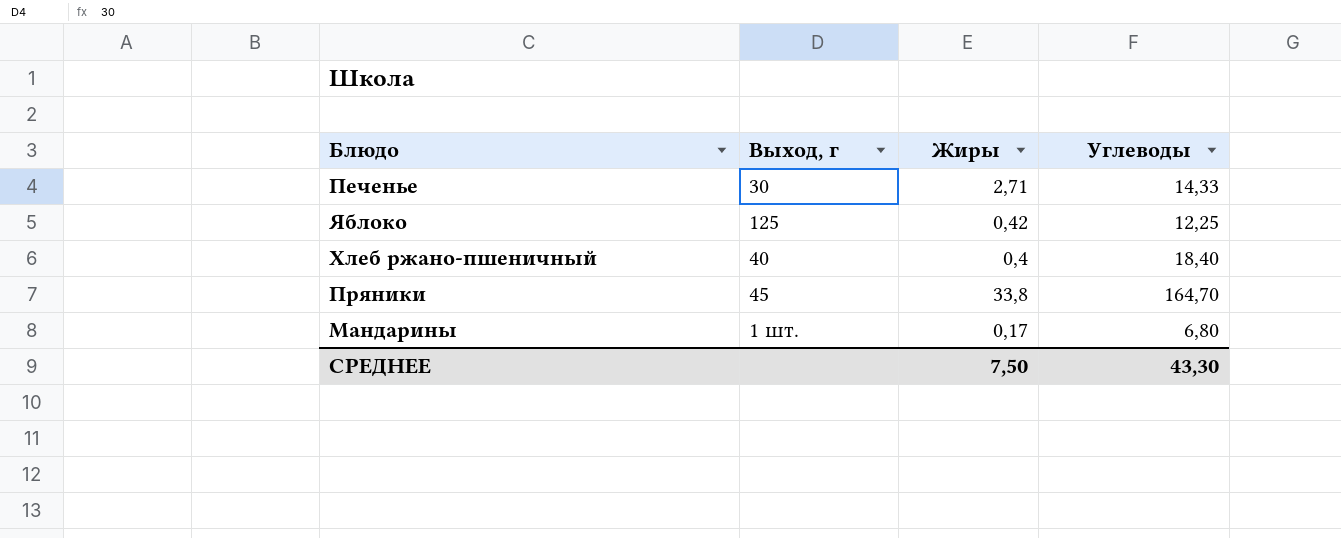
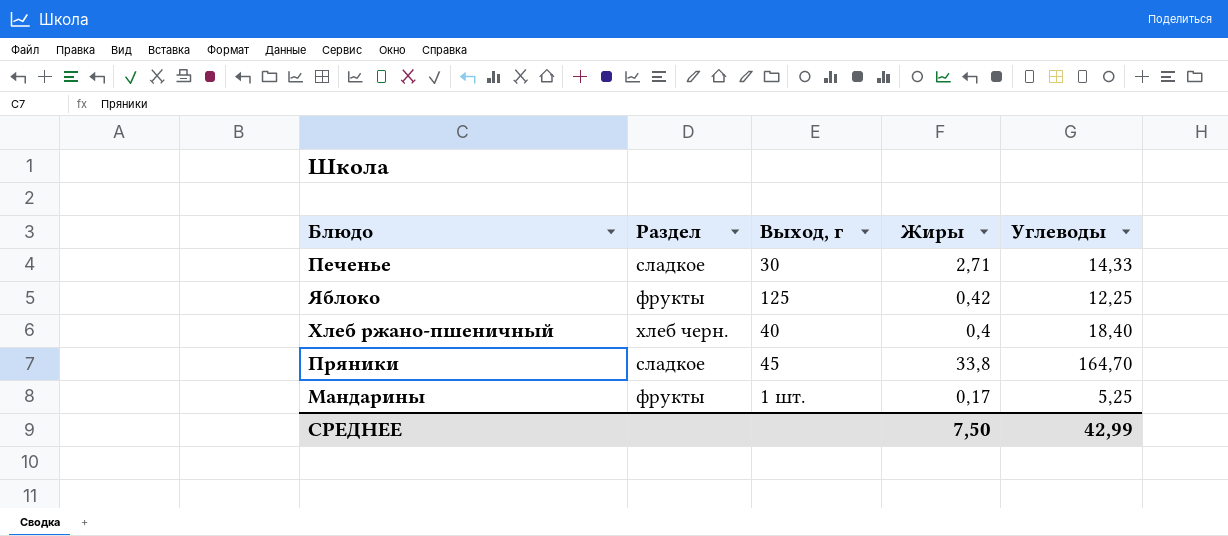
column Раздел | position: none -> 2
Мандарины | Углеводы: 6,80 -> 5,25
СРЕДНЕЕ | Углеводы: 43,30 -> 42,99

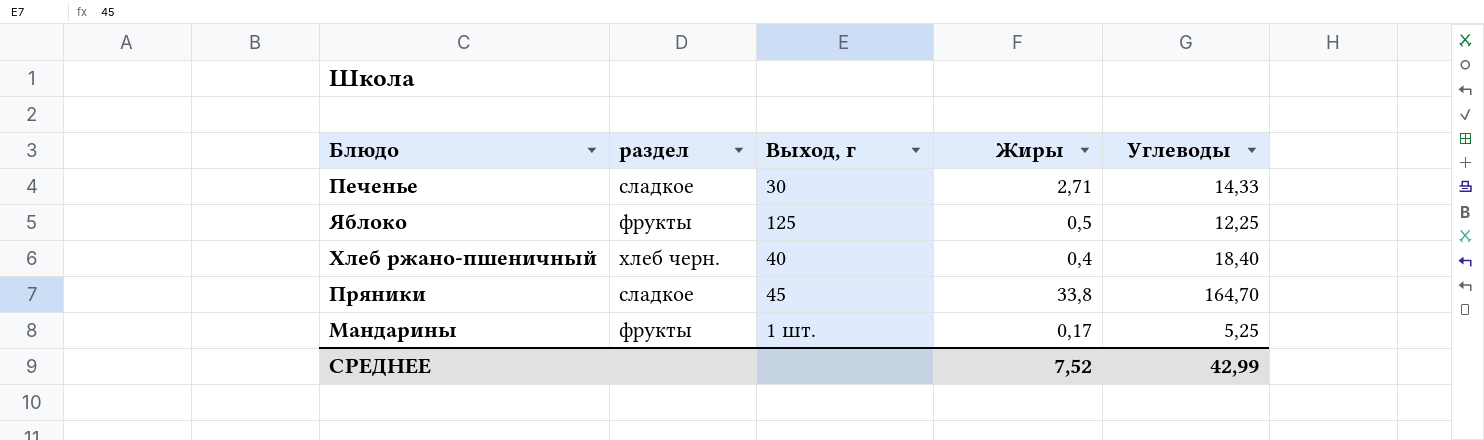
column name: Раздел -> раздел
Яблоко | Жиры: 0,42 -> 0,5
СРЕДНЕЕ | Жиры: 7,50 -> 7,52

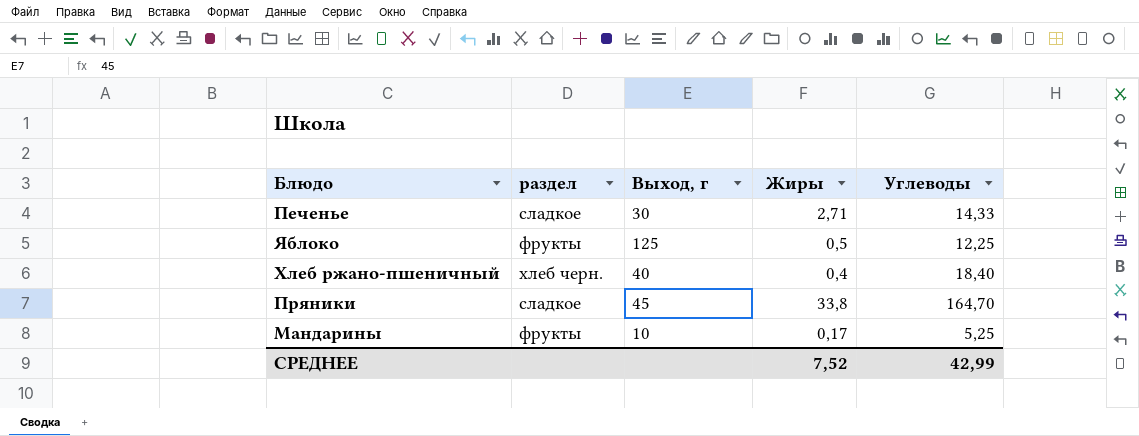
Мандарины | Выход, г: 1 шт. -> 10

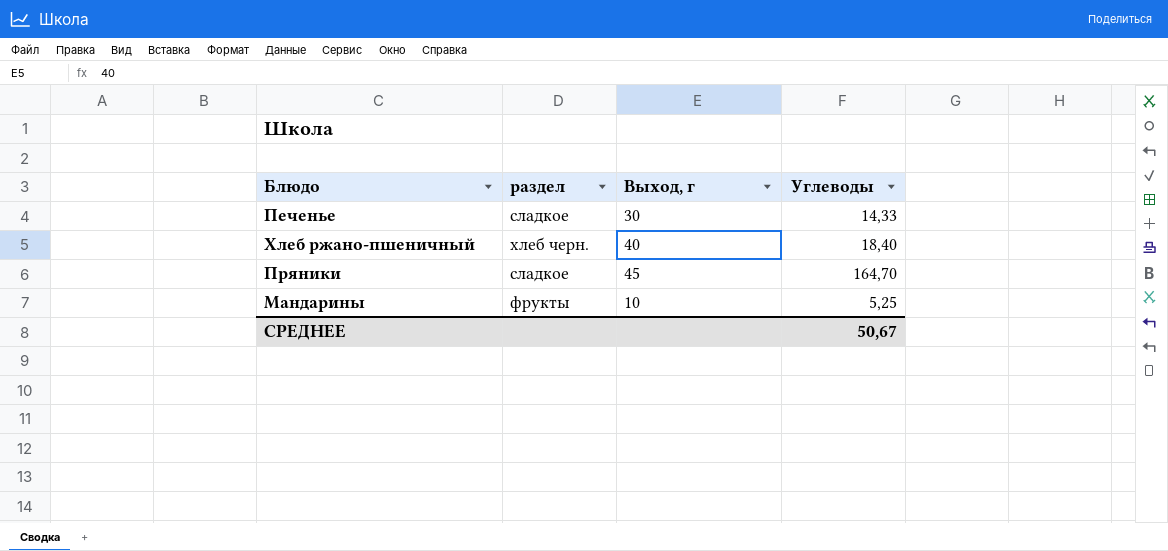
column Жиры | position: 4 -> none
row Яблоко: фрукты | 125 | 0,5 | 12,25 -> none
СРЕДНЕЕ | Углеводы: 42,99 -> 50,67

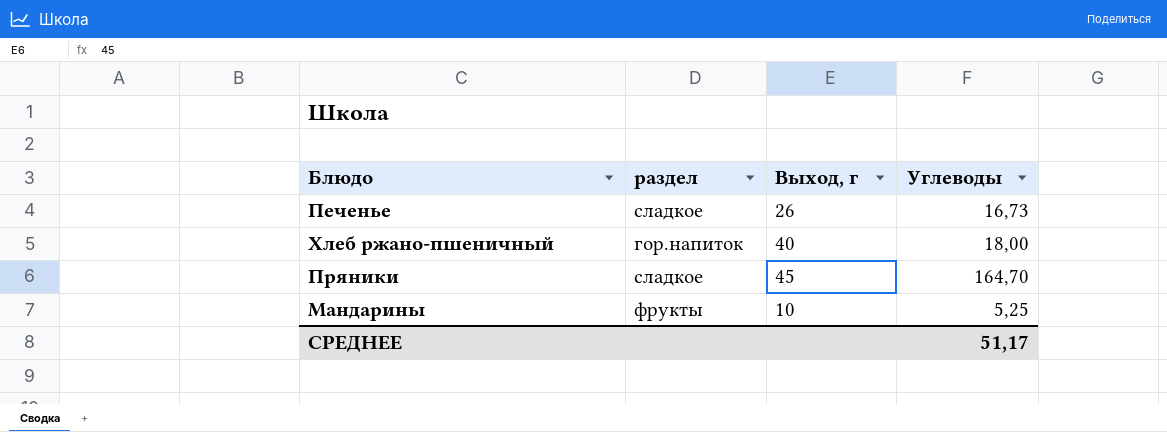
Печенье | Выход, г: 30 -> 26
Печенье | Углеводы: 14,33 -> 16,73
Хлеб ржано-пшеничный | раздел: хлеб черн. -> гор.напиток
Хлеб ржано-пшеничный | Углеводы: 18,40 -> 18,00
СРЕДНЕЕ | Углеводы: 50,67 -> 51,17

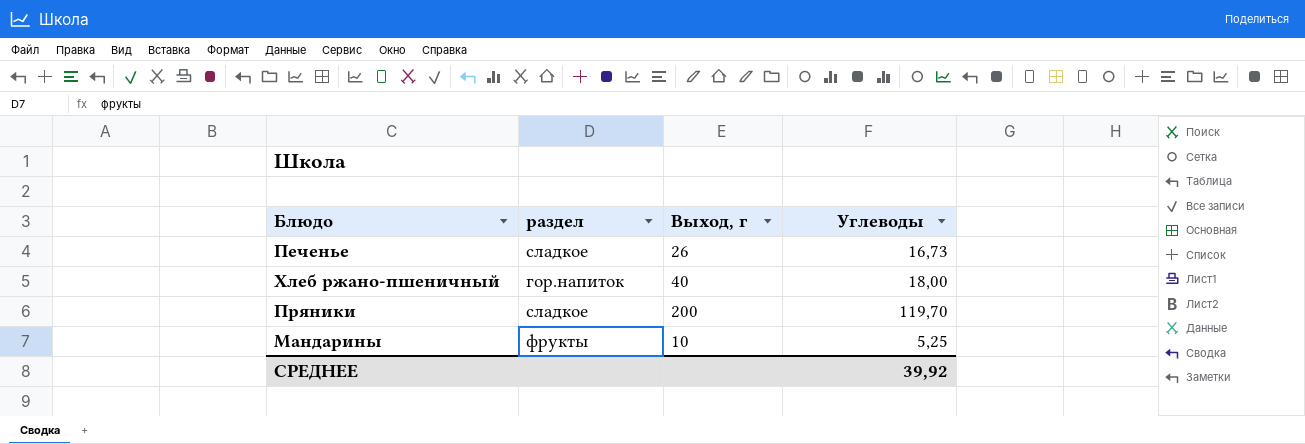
Пряники | Выход, г: 45 -> 200
Пряники | Углеводы: 164,70 -> 119,70
СРЕДНЕЕ | Углеводы: 51,17 -> 39,92

